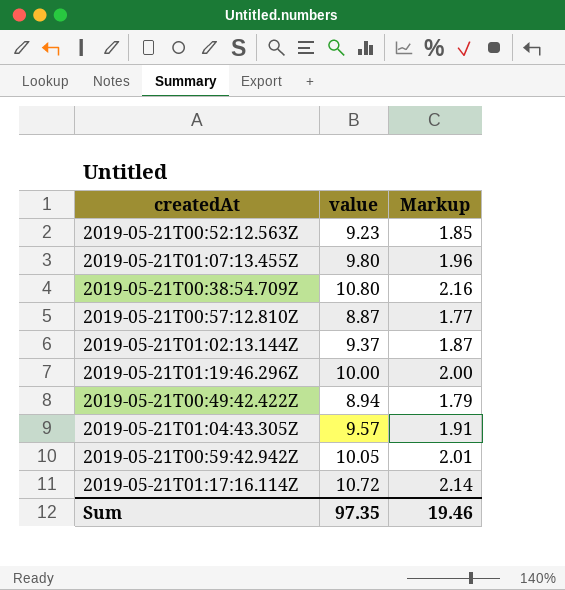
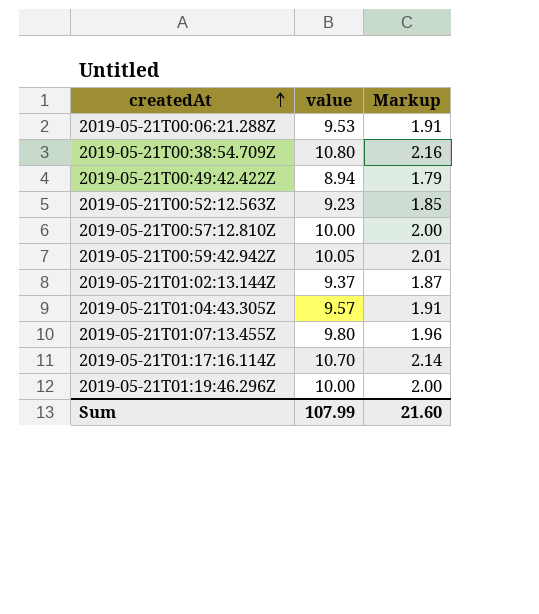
row order: none -> createdAt ascending
row 2019-05-21T00:06:21.288Z: none -> 9.53 | 1.91
2019-05-21T00:57:12.810Z | value: 8.87 -> 10.00
2019-05-21T00:57:12.810Z | Markup: 1.77 -> 2.00
2019-05-21T01:17:16.114Z | value: 10.72 -> 10.70
Sum | value: 97.35 -> 107.99
Sum | Markup: 19.46 -> 21.60

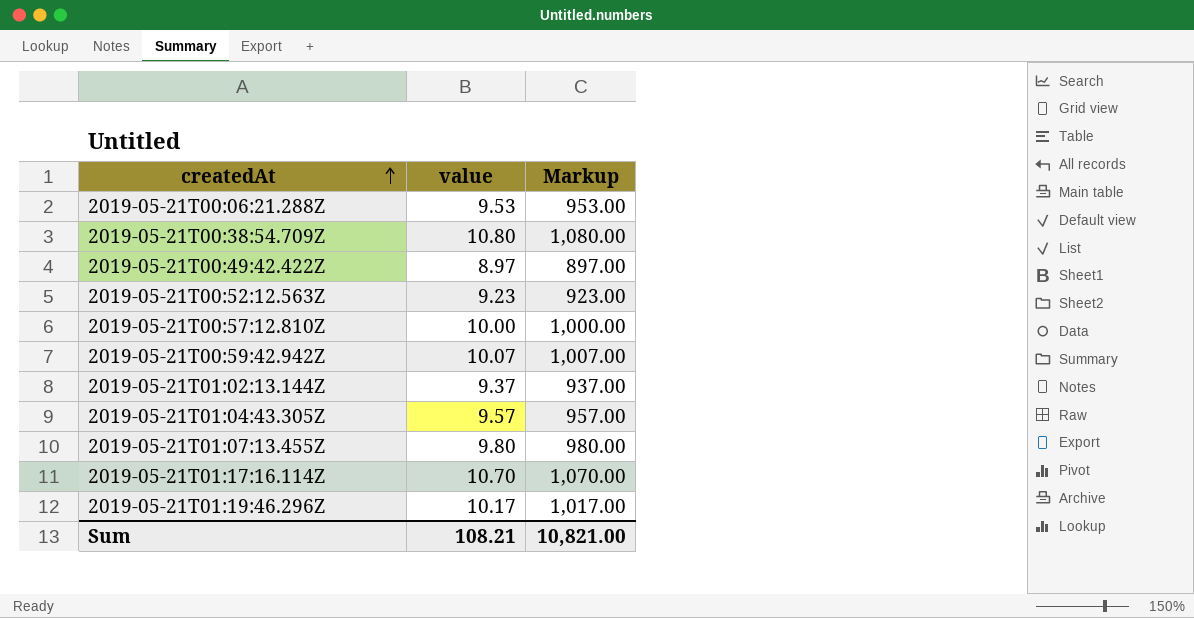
column Markup | formula: [value] * 0.2 -> [value] * 100
2019-05-21T00:49:42.422Z | value: 8.94 -> 8.97
2019-05-21T00:59:42.942Z | value: 10.05 -> 10.07
2019-05-21T01:19:46.296Z | value: 10.00 -> 10.17
Sum | value: 107.99 -> 108.21
Sum | Markup: 21.60 -> 10,821.00

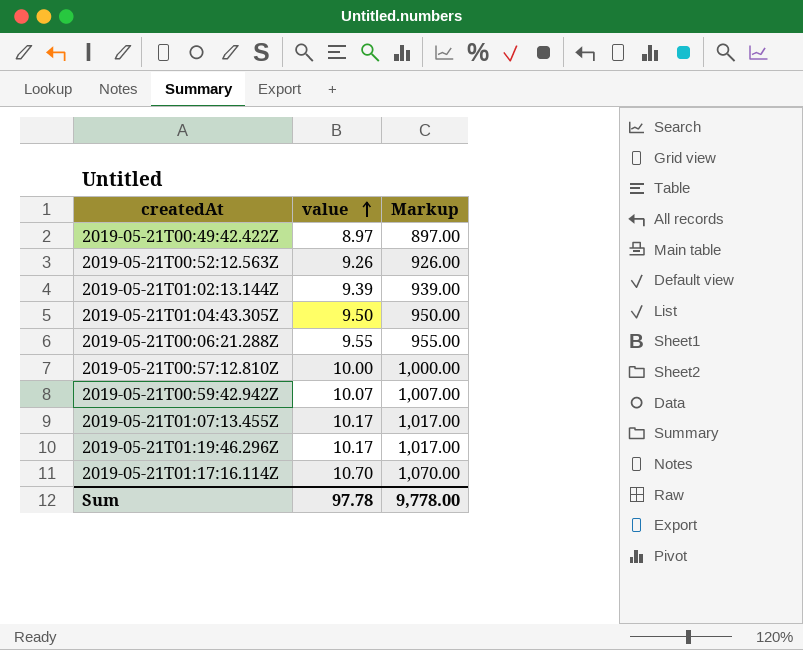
row order: createdAt ascending -> value ascending
row 2019-05-21T00:38:54.709Z: 10.80 | 1,080.00 -> none
2019-05-21T00:52:12.563Z | value: 9.23 -> 9.26
2019-05-21T00:52:12.563Z | Markup: 923.00 -> 926.00
2019-05-21T01:02:13.144Z | value: 9.37 -> 9.39
2019-05-21T01:02:13.144Z | Markup: 937.00 -> 939.00
2019-05-21T01:04:43.305Z | value: 9.57 -> 9.50
2019-05-21T01:04:43.305Z | Markup: 957.00 -> 950.00
2019-05-21T00:06:21.288Z | value: 9.53 -> 9.55
2019-05-21T00:06:21.288Z | Markup: 953.00 -> 955.00
2019-05-21T01:07:13.455Z | value: 9.80 -> 10.17
2019-05-21T01:07:13.455Z | Markup: 980.00 -> 1,017.00
Sum | value: 108.21 -> 97.78
Sum | Markup: 10,821.00 -> 9,778.00

